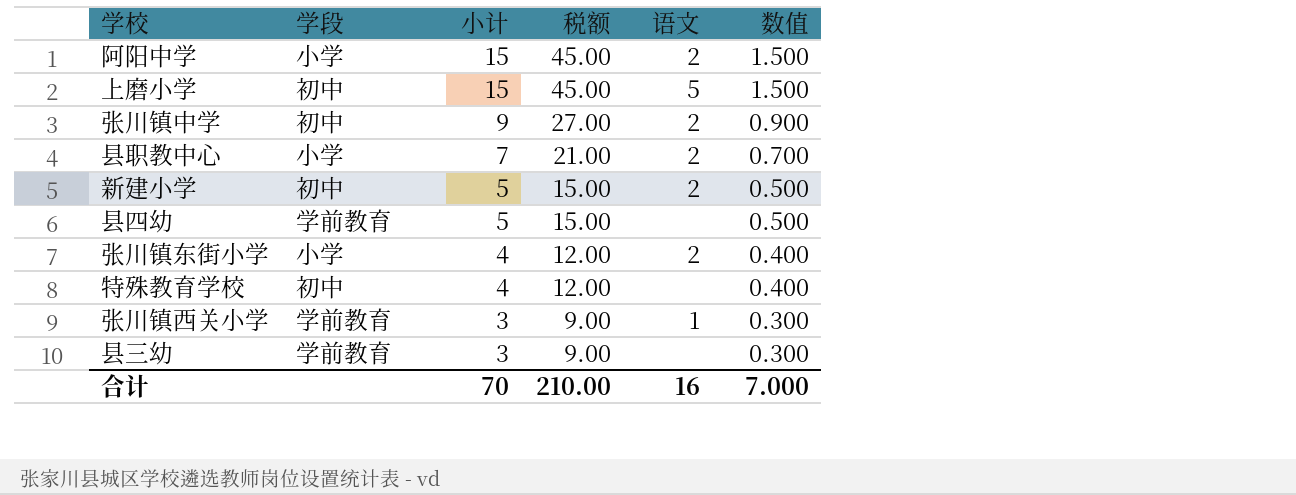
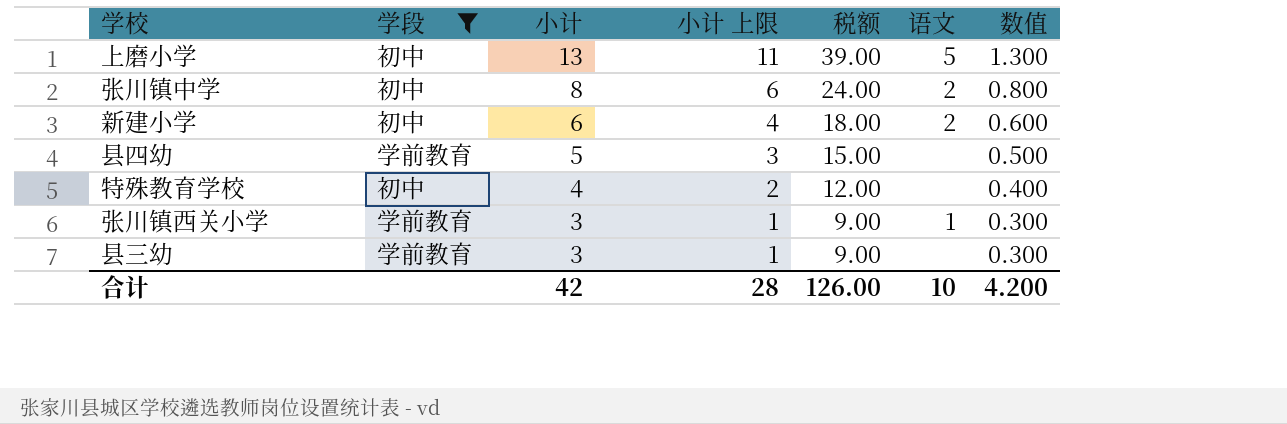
filter: none -> 学段 != 小学
column 小计 上限 | formula: none -> [小计] - 2
上磨小学 | 小计: 15 -> 13
上磨小学 | 税额: 45.00 -> 39.00
上磨小学 | 数值: 1.500 -> 1.300
张川镇中学 | 小计: 9 -> 8
张川镇中学 | 税额: 27.00 -> 24.00
张川镇中学 | 数值: 0.900 -> 0.800
新建小学 | 小计: 5 -> 6
新建小学 | 税额: 15.00 -> 18.00
新建小学 | 数值: 0.500 -> 0.600
合计 | 小计: 70 -> 42
合计 | 税额: 210.00 -> 126.00
合计 | 语文: 16 -> 10
合计 | 数值: 7.000 -> 4.200

